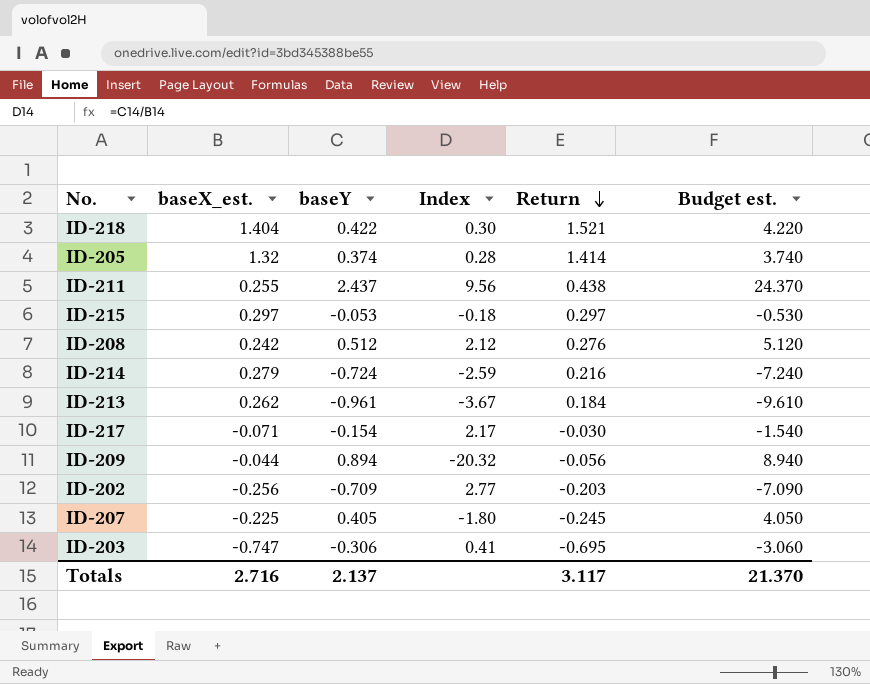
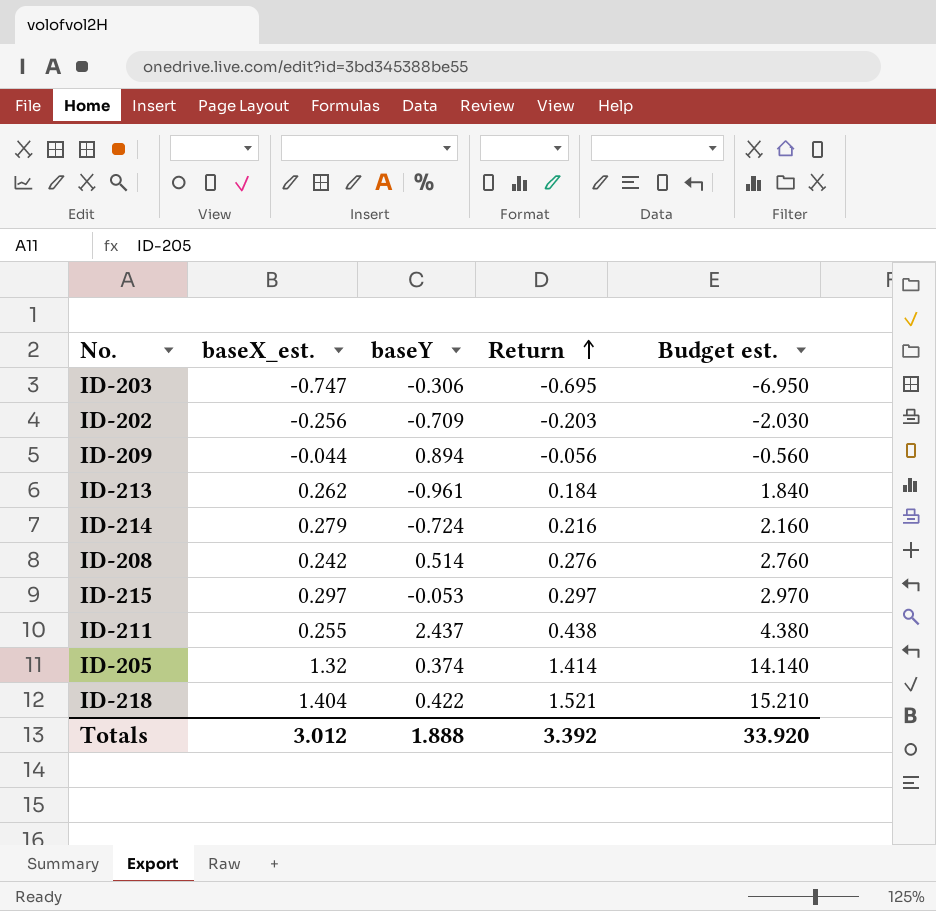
row order: Return descending -> Return ascending
column Index | formula: [baseY] / [baseX_est.] -> none
column Budget est. | formula: [baseY] * 10 -> [Return] * 10
row ID-217: -0.071 | -0.154 | 2.17 | -0.030 | -1.540 -> none
row ID-207: -0.225 | 0.405 | -1.80 | -0.245 | 4.050 -> none
ID-208 | baseY: 0.512 -> 0.514
Totals | baseX_est.: 2.716 -> 3.012
Totals | baseY: 2.137 -> 1.888
Totals | Return: 3.117 -> 3.392
Totals | Budget est.: 21.370 -> 33.920

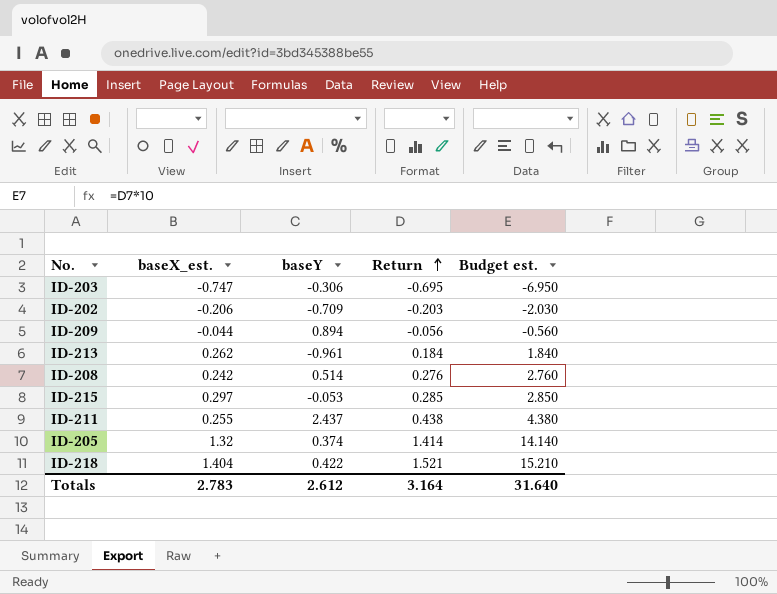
row ID-214: 0.279 | -0.724 | 0.216 | 2.160 -> none
ID-202 | baseX_est.: -0.256 -> -0.206
ID-215 | Return: 0.297 -> 0.285
ID-215 | Budget est.: 2.970 -> 2.850
Totals | baseX_est.: 3.012 -> 2.783
Totals | baseY: 1.888 -> 2.612
Totals | Return: 3.392 -> 3.164
Totals | Budget est.: 33.920 -> 31.640

